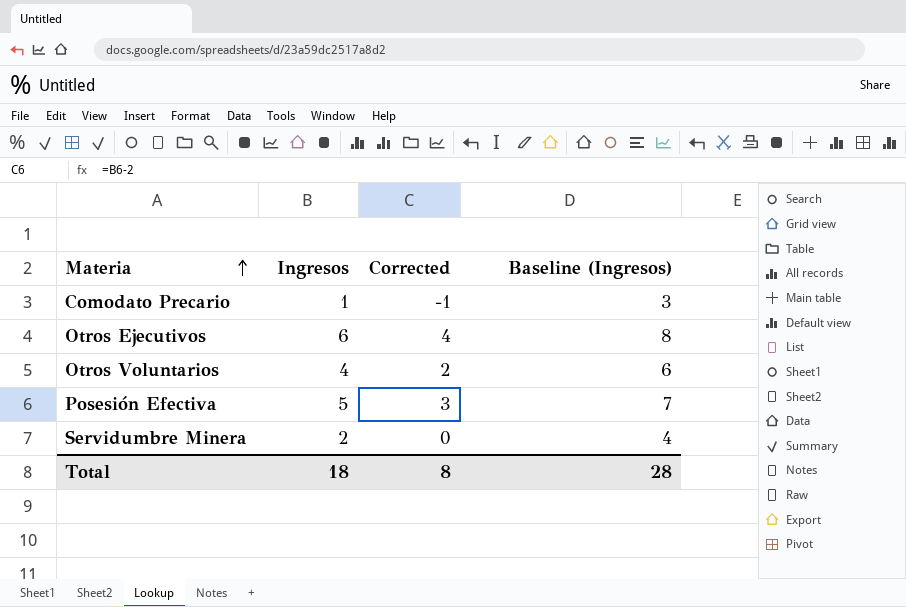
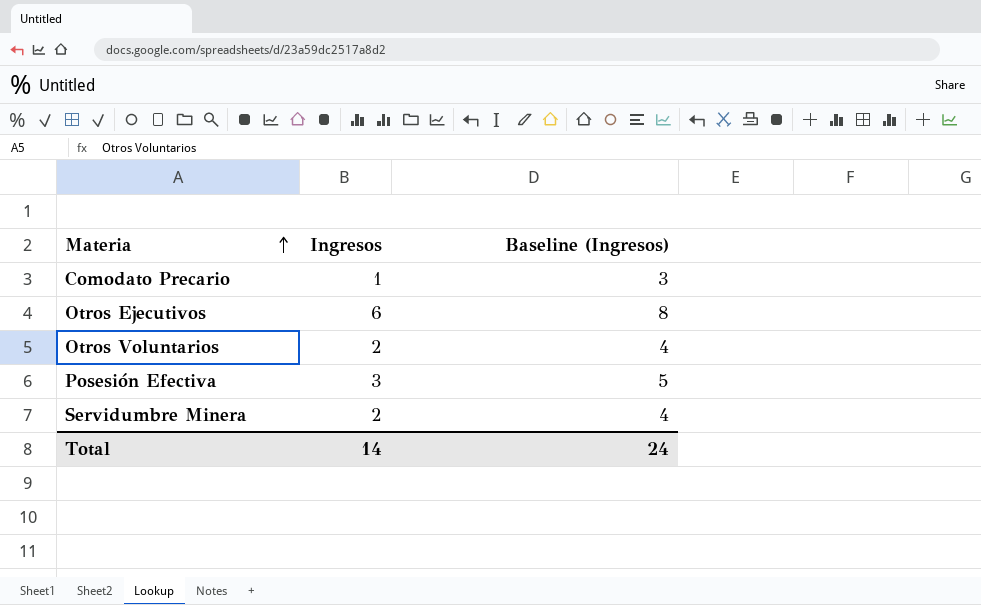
column Corrected | formula: [Ingresos] - 2 -> none
Otros Voluntarios | Ingresos: 4 -> 2
Otros Voluntarios | Baseline (Ingresos): 6 -> 4
Posesión Efectiva | Ingresos: 5 -> 3
Posesión Efectiva | Baseline (Ingresos): 7 -> 5
Total | Ingresos: 18 -> 14
Total | Baseline (Ingresos): 28 -> 24

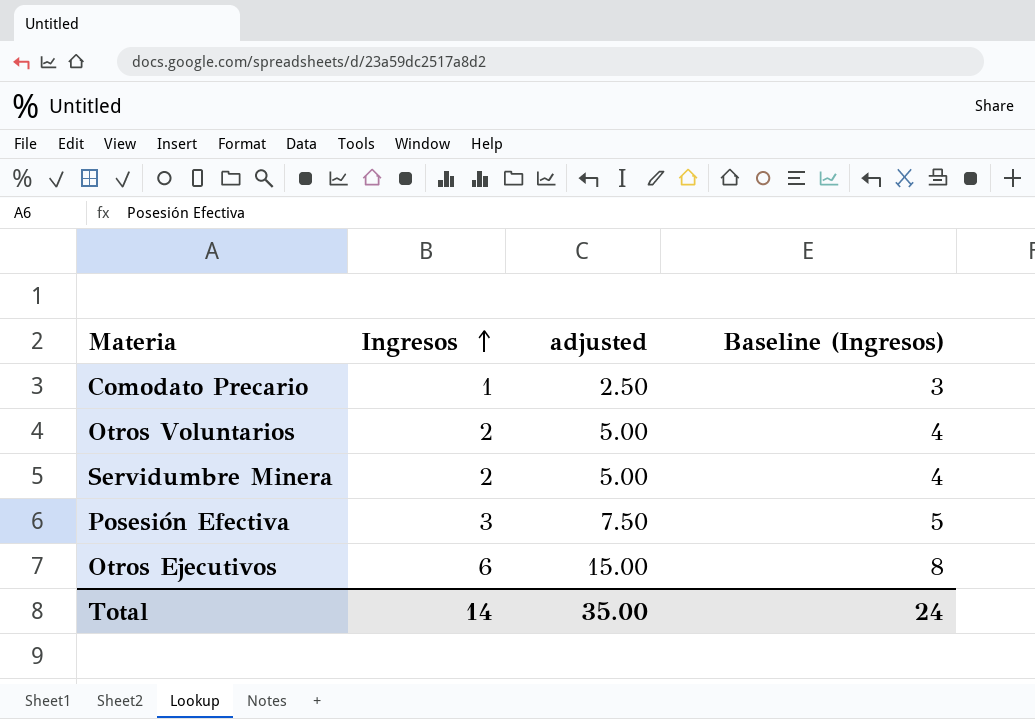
row order: Materia ascending -> Ingresos ascending
column adjusted | formula: none -> [Ingresos] * 2.5

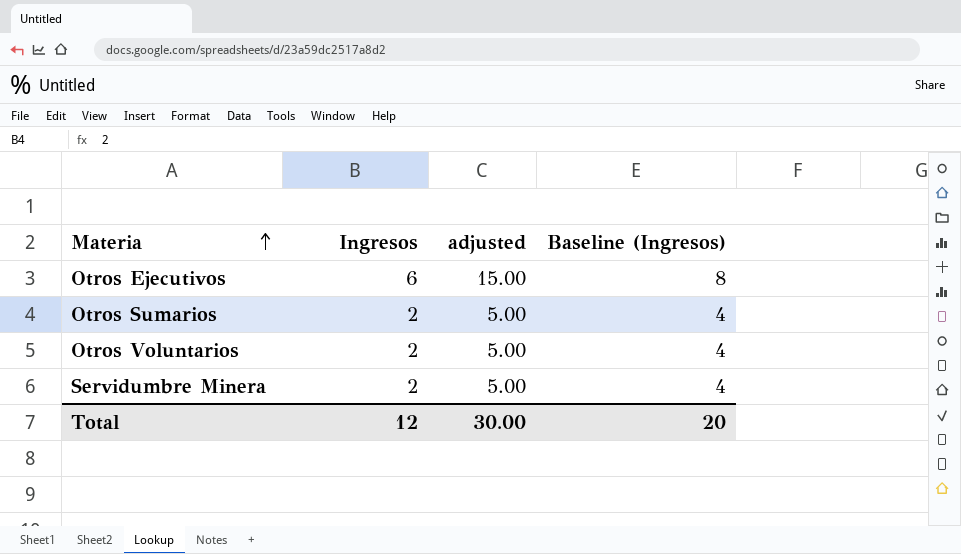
row order: Ingresos ascending -> Materia ascending
row Comodato Precario: 1 | 2.50 | 3 -> none
row Posesión Efectiva: 3 | 7.50 | 5 -> none
row Otros Sumarios: none -> 2 | 5.00 | 4
Total | Ingresos: 14 -> 12
Total | adjusted: 35.00 -> 30.00
Total | Baseline (Ingresos): 24 -> 20

